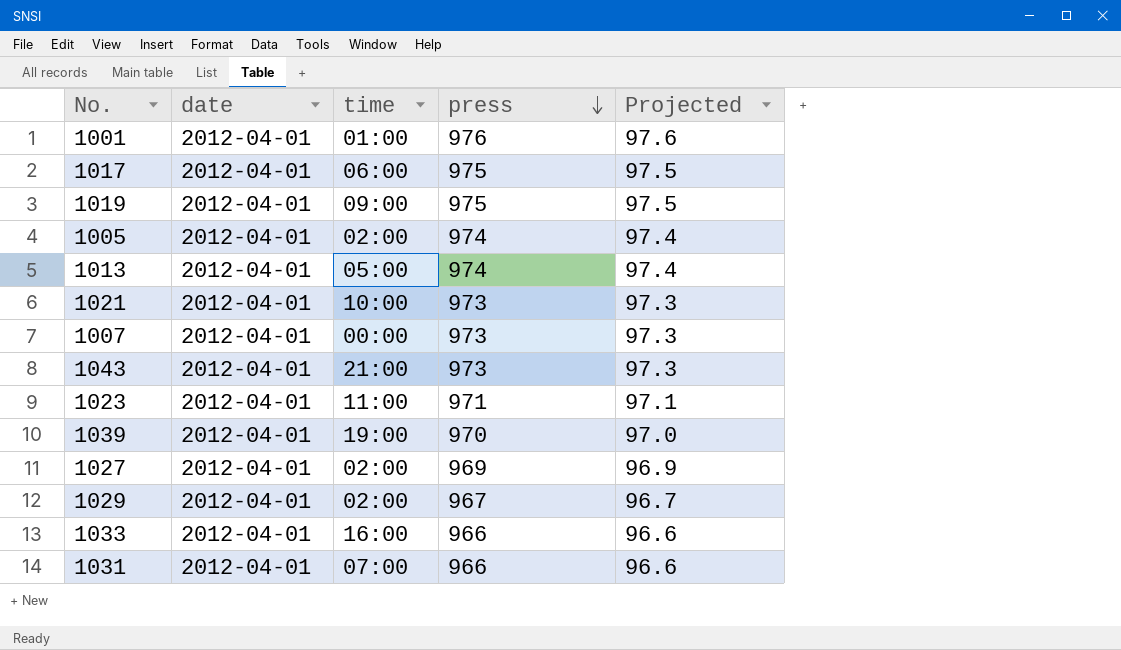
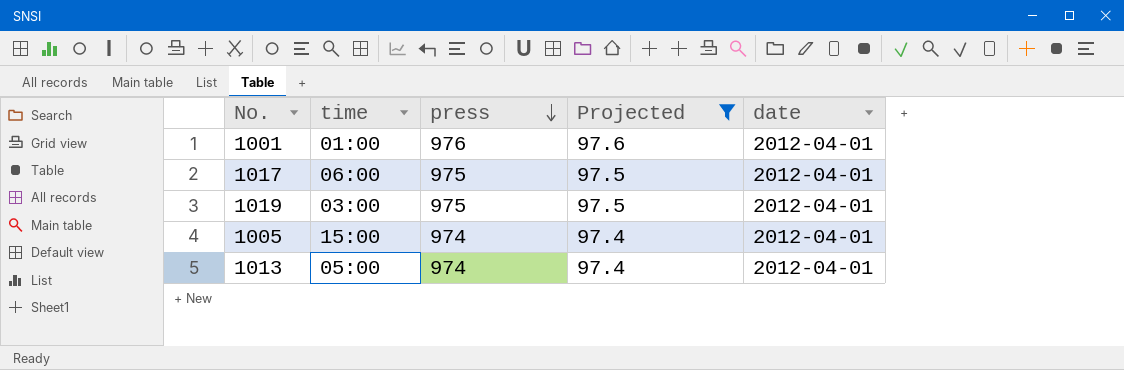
filter: none -> Projected >= 97.4
column date | position: 2 -> 5
1019 | time: 09:00 -> 03:00
1005 | time: 02:00 -> 15:00

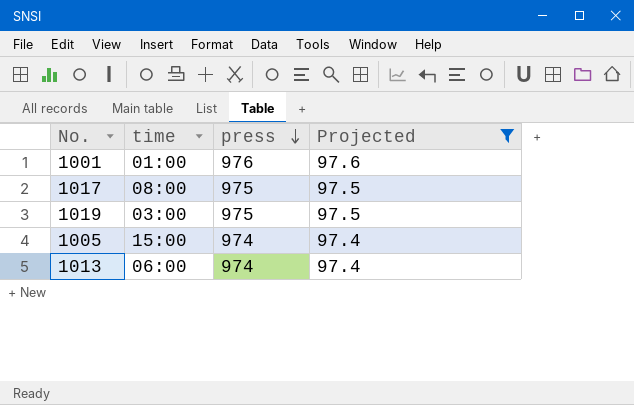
column date | position: 5 -> none
1017 | time: 06:00 -> 08:00
1013 | time: 05:00 -> 06:00

